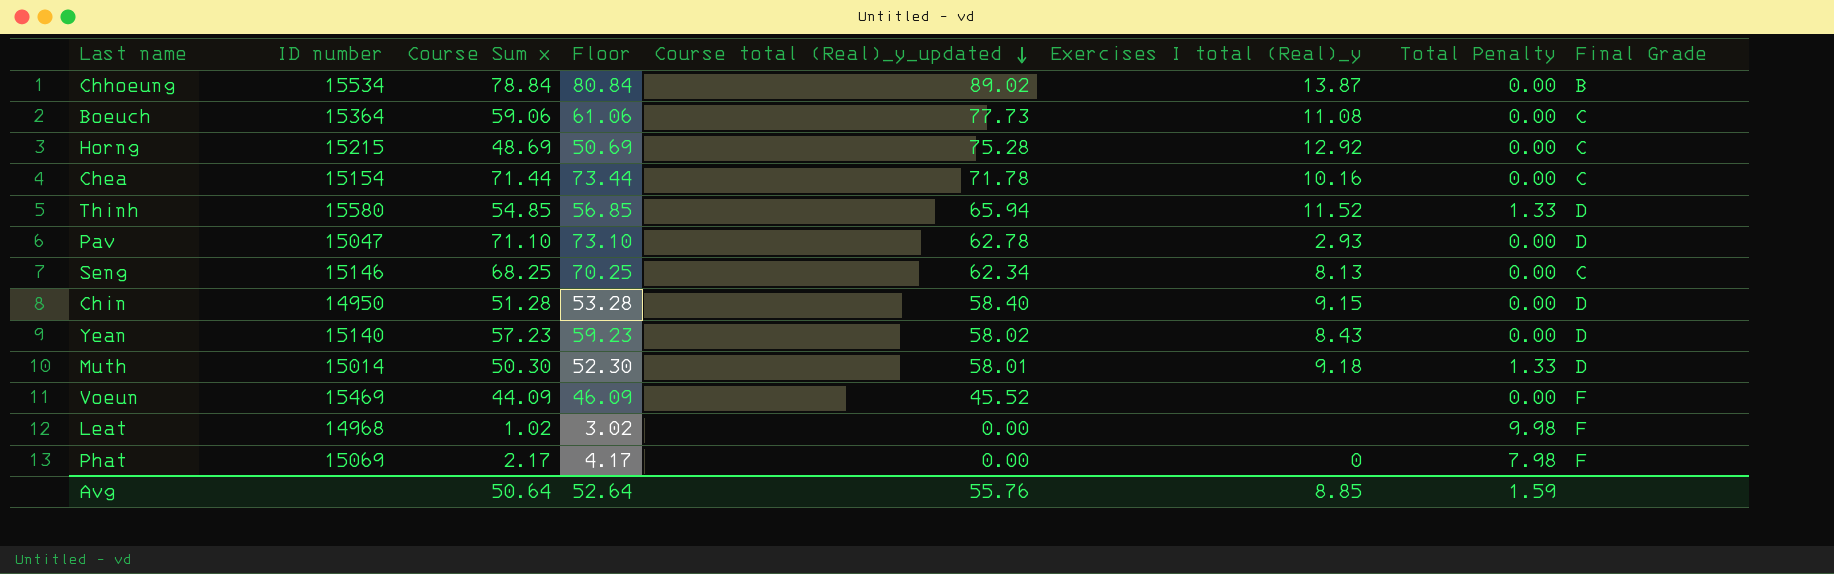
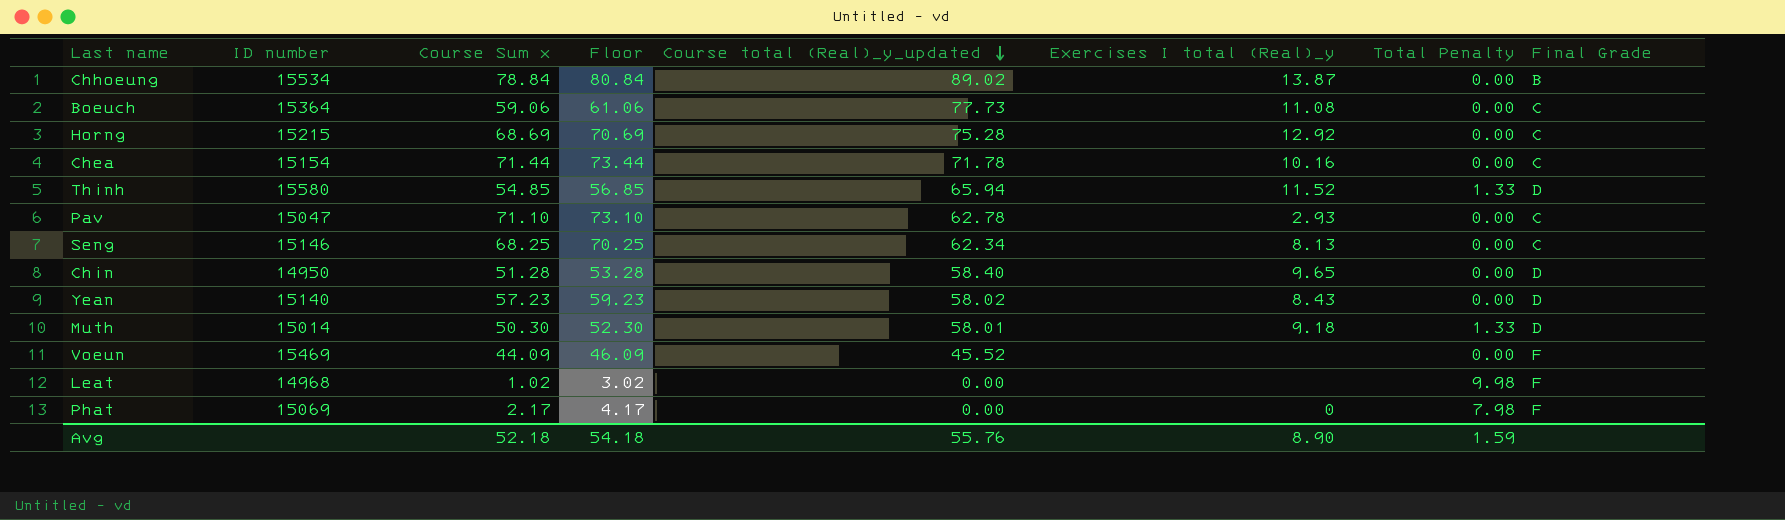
Horng | Course Sum x: 48.69 -> 68.69
Horng | Floor: 50.69 -> 70.69
Pav | Final Grade: D -> C
Chin | Exercises I total (Real)_y: 9.15 -> 9.65
Avg | Course Sum x: 50.64 -> 52.18
Avg | Floor: 52.64 -> 54.18
Avg | Exercises I total (Real)_y: 8.85 -> 8.90

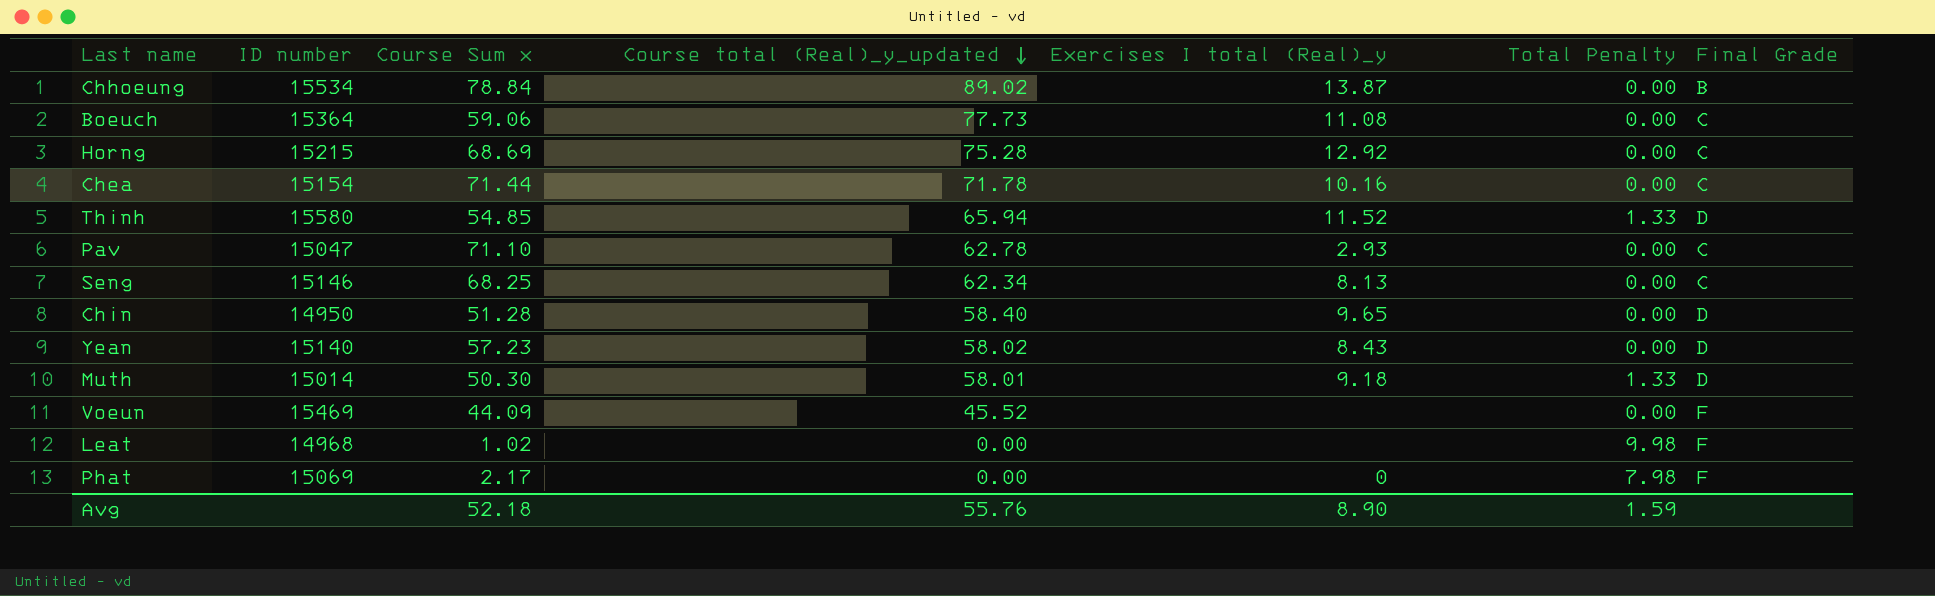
column Floor | formula: [Course Sum x] + 2 -> none

